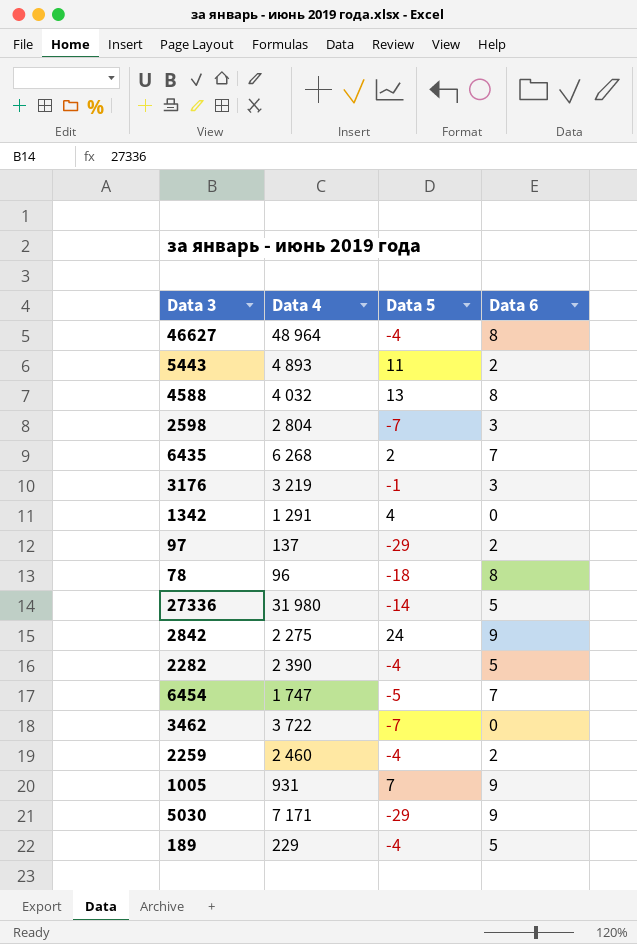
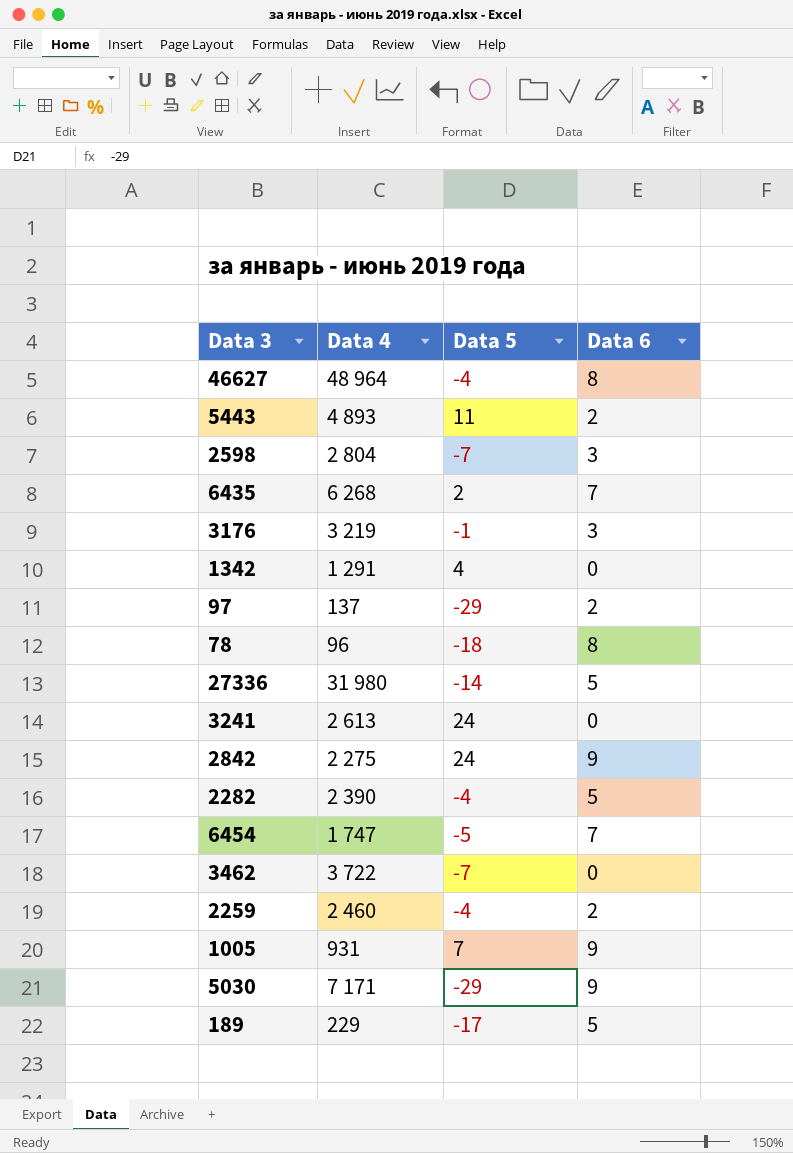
row 4588: 4 032 | 13 | 8 -> none
row 3241: none -> 2 613 | 24 | 0
189 | Data 5: -4 -> -17

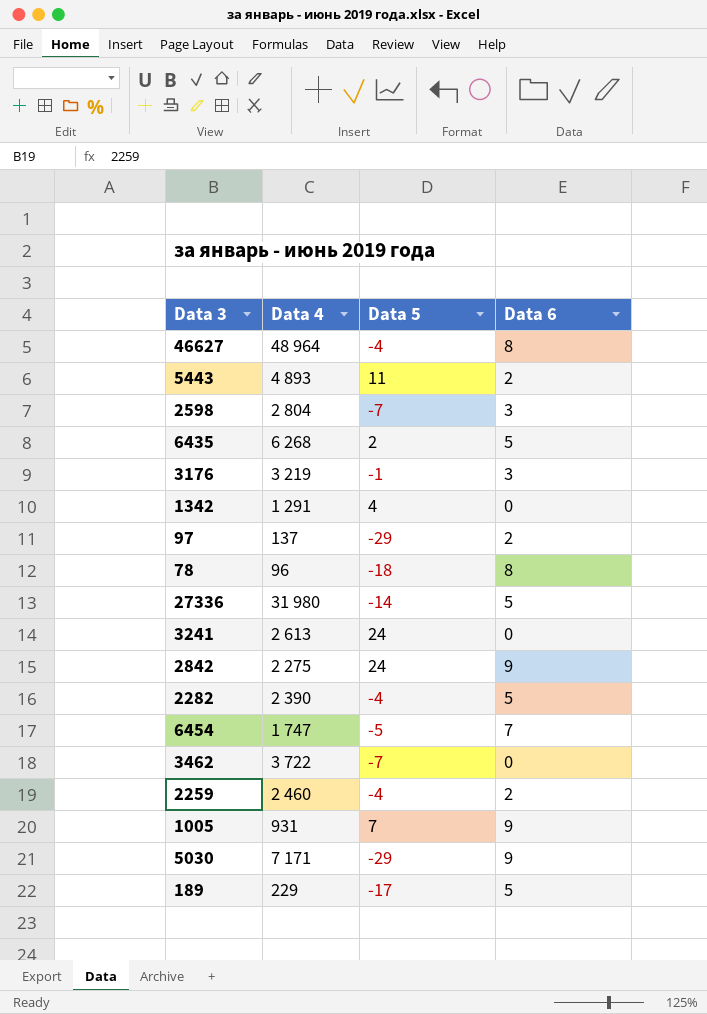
6435 | Data 6: 7 -> 5

